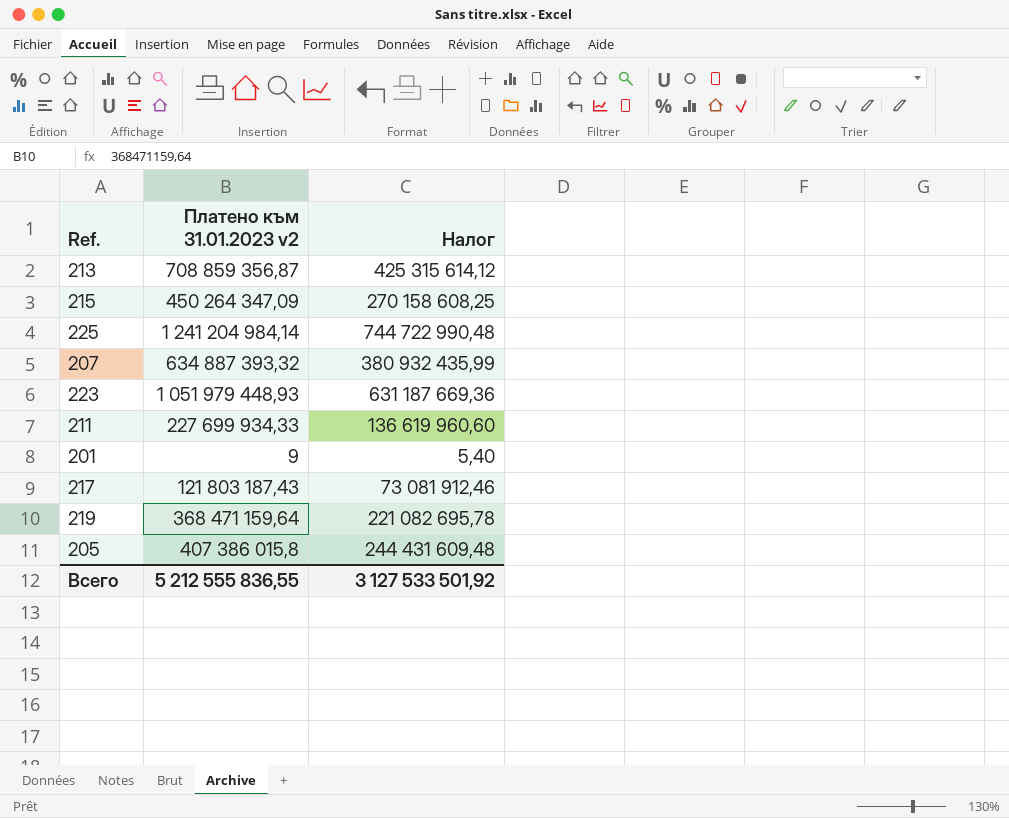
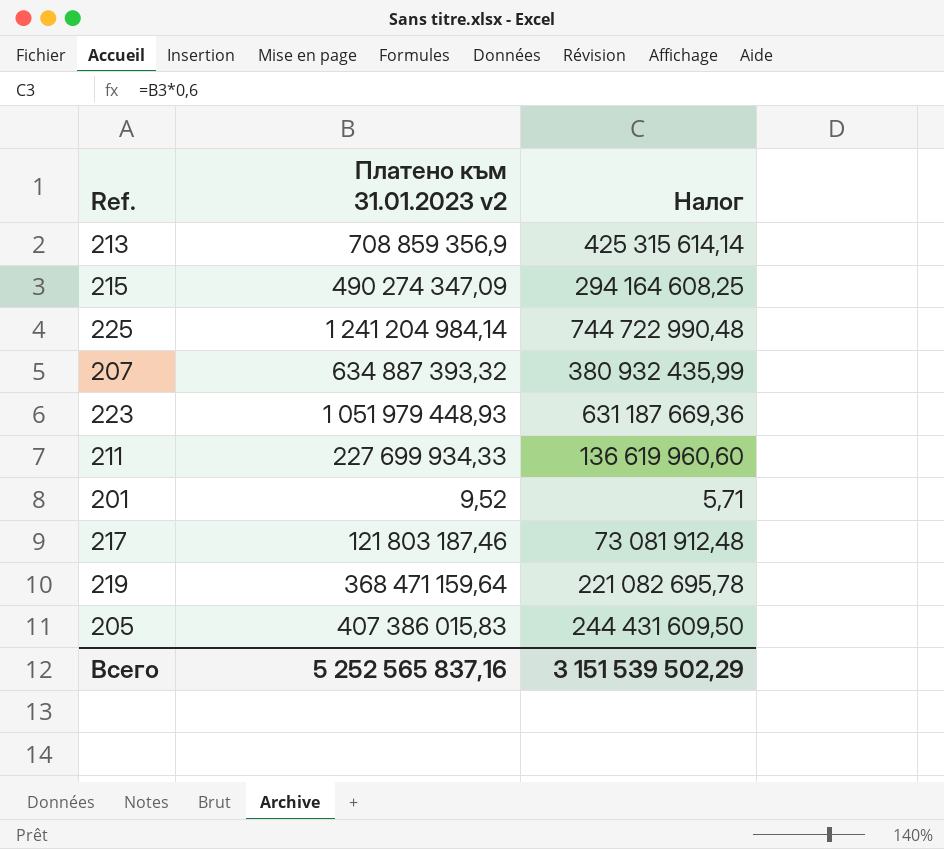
213 | Платено към 31.01.2023 v2: 708 859 356,87 -> 708 859 356,9
213 | Налог: 425 315 614,12 -> 425 315 614,14
215 | Платено към 31.01.2023 v2: 450 264 347,09 -> 490 274 347,09
215 | Налог: 270 158 608,25 -> 294 164 608,25
201 | Платено към 31.01.2023 v2: 9 -> 9,52
201 | Налог: 5,40 -> 5,71
217 | Платено към 31.01.2023 v2: 121 803 187,43 -> 121 803 187,46
217 | Налог: 73 081 912,46 -> 73 081 912,48
205 | Платено към 31.01.2023 v2: 407 386 015,8 -> 407 386 015,83
205 | Налог: 244 431 609,48 -> 244 431 609,50
Всего | Платено към 31.01.2023 v2: 5 212 555 836,55 -> 5 252 565 837,16
Всего | Налог: 3 127 533 501,92 -> 3 151 539 502,29

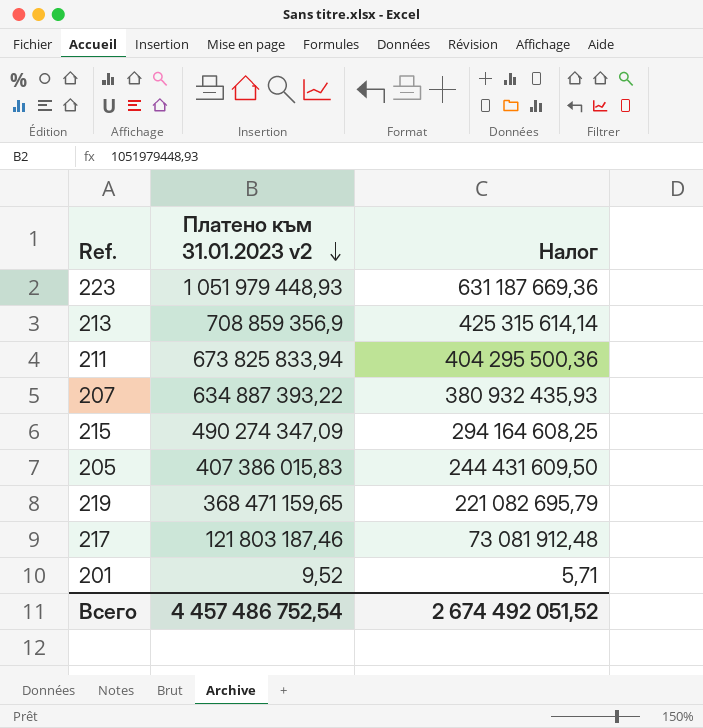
row order: none -> Платено към 31.01.2023 v2 descending
row 225: 1 241 204 984,14 | 744 722 990,48 -> none
211 | Платено към 31.01.2023 v2: 227 699 934,33 -> 673 825 833,94
211 | Налог: 136 619 960,60 -> 404 295 500,36
207 | Платено към 31.01.2023 v2: 634 887 393,32 -> 634 887 393,22
207 | Налог: 380 932 435,99 -> 380 932 435,93
219 | Платено към 31.01.2023 v2: 368 471 159,64 -> 368 471 159,65
219 | Налог: 221 082 695,78 -> 221 082 695,79
Всего | Платено към 31.01.2023 v2: 5 252 565 837,16 -> 4 457 486 752,54
Всего | Налог: 3 151 539 502,29 -> 2 674 492 051,52

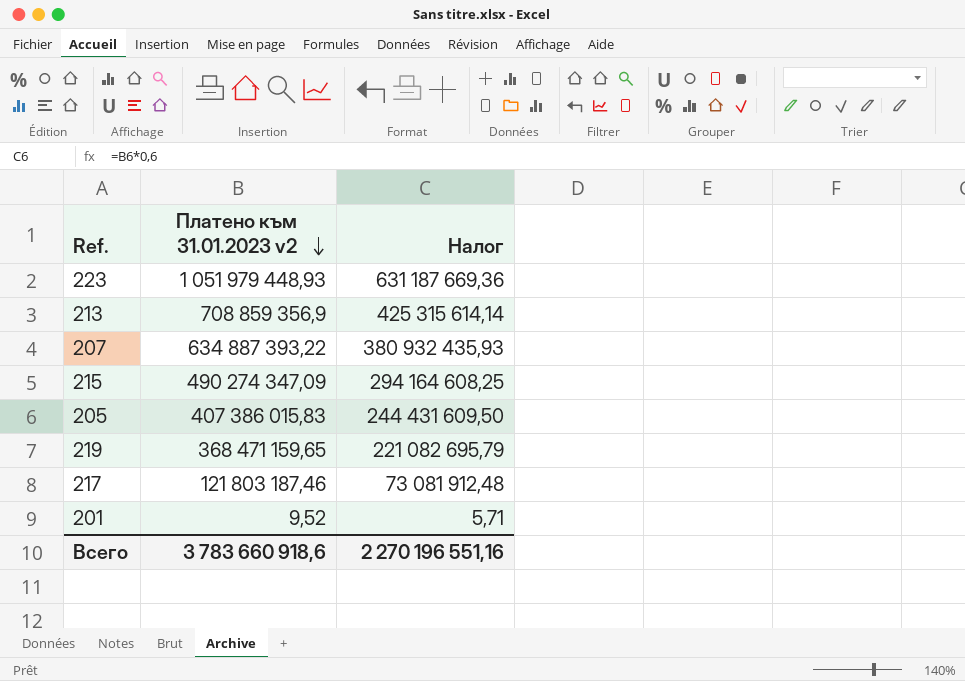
row 211: 673 825 833,94 | 404 295 500,36 -> none
Всего | Платено към 31.01.2023 v2: 4 457 486 752,54 -> 3 783 660 918,6
Всего | Налог: 2 674 492 051,52 -> 2 270 196 551,16

